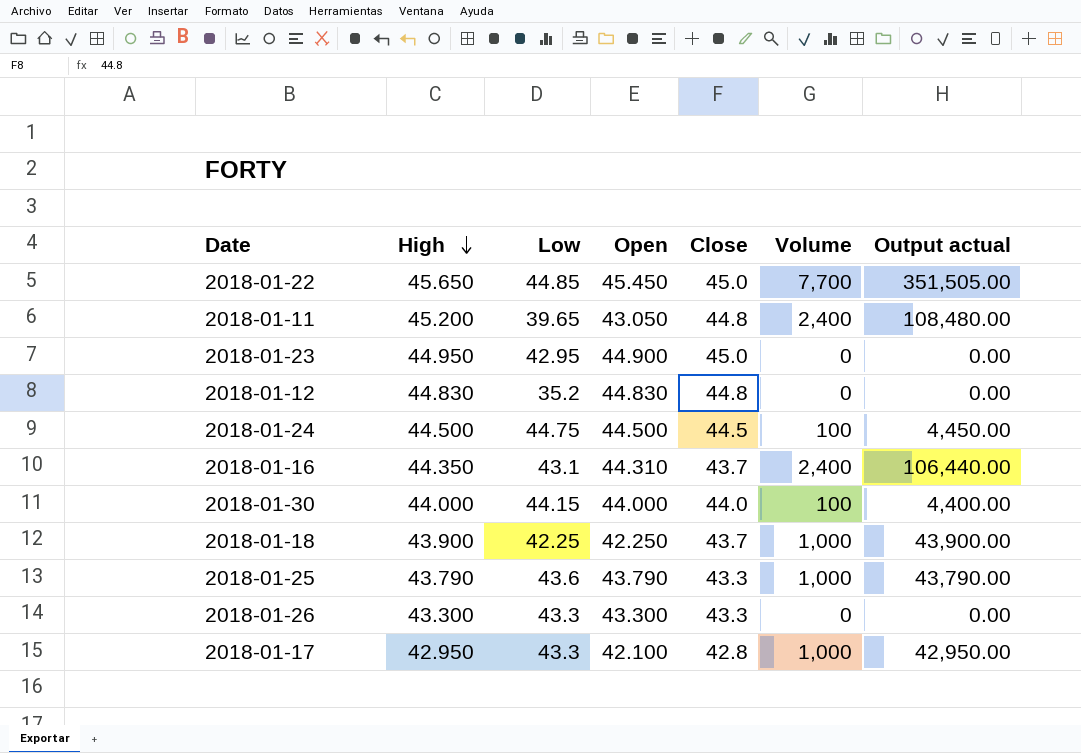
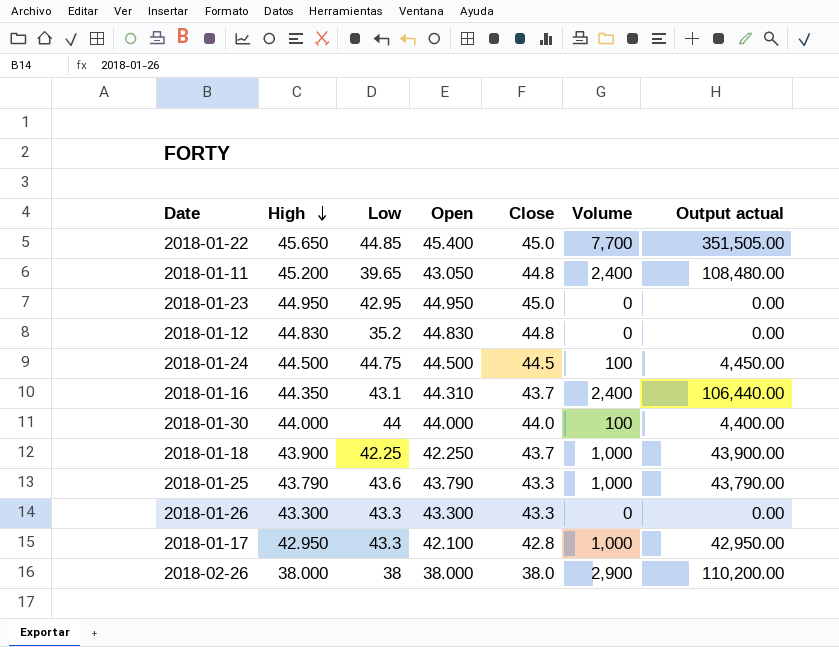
2018-01-22 | Open: 45.450 -> 45.400
2018-01-23 | Open: 44.900 -> 44.950
2018-01-30 | Low: 44.15 -> 44
row 2018-02-26: none -> 38.000 | 38 | 38.000 | 38.0 | 2,900 | 110,200.00

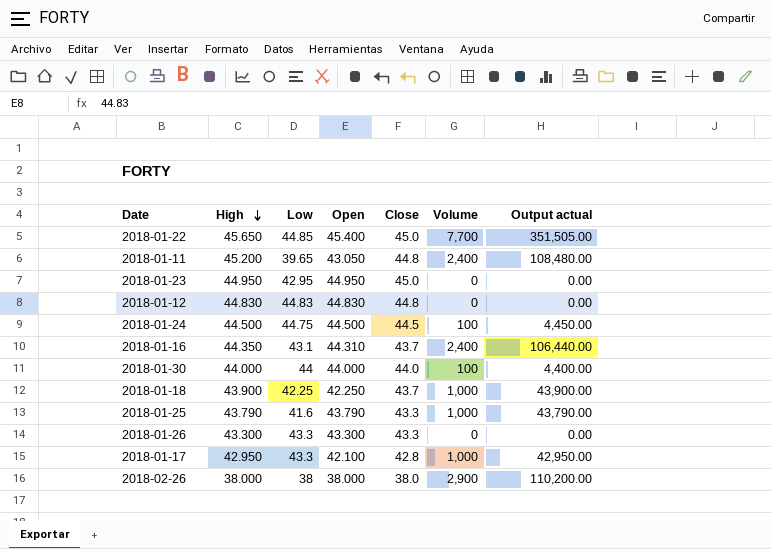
2018-01-12 | Low: 35.2 -> 44.83
2018-01-25 | Low: 43.6 -> 41.6

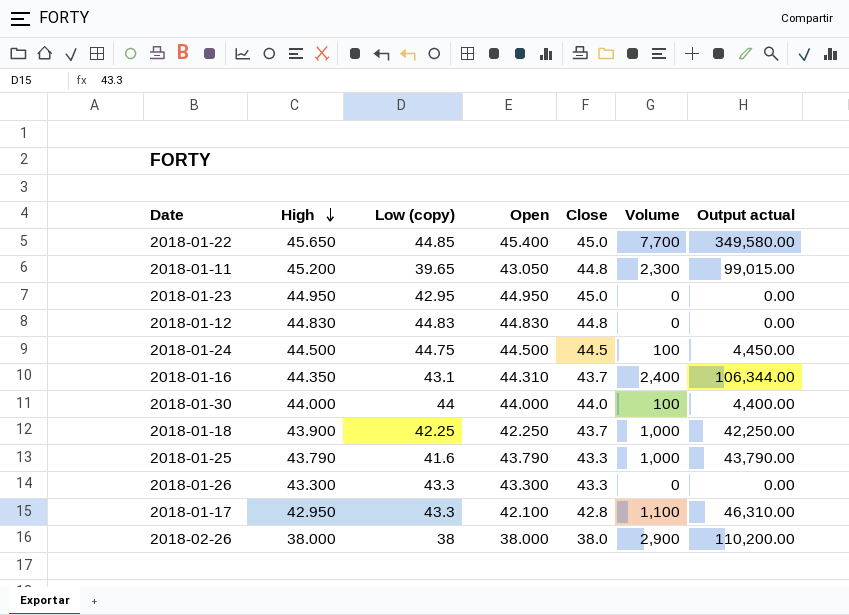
column name: Low -> Low (copy)
column Output actual | formula: [High] * [Volume] -> [Open] * [Volume]
2018-01-11 | Volume: 2,400 -> 2,300
2018-01-17 | Volume: 1,000 -> 1,100

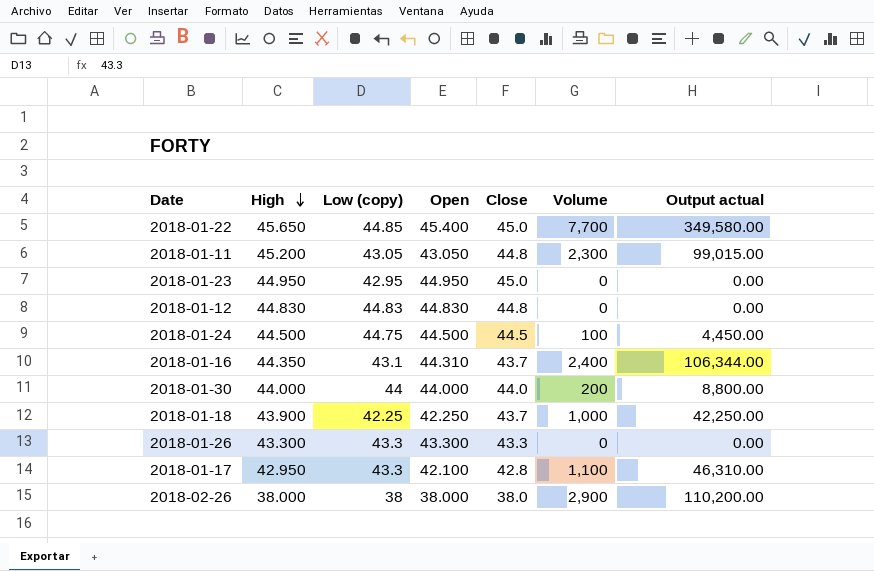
row 2018-01-25: 43.790 | 41.6 | 43.790 | 43.3 | 1,000 | 43,790.00 -> none
2018-01-11 | Low (copy): 39.65 -> 43.05
2018-01-30 | Volume: 100 -> 200
2018-01-30 | Output actual: 4,400.00 -> 8,800.00

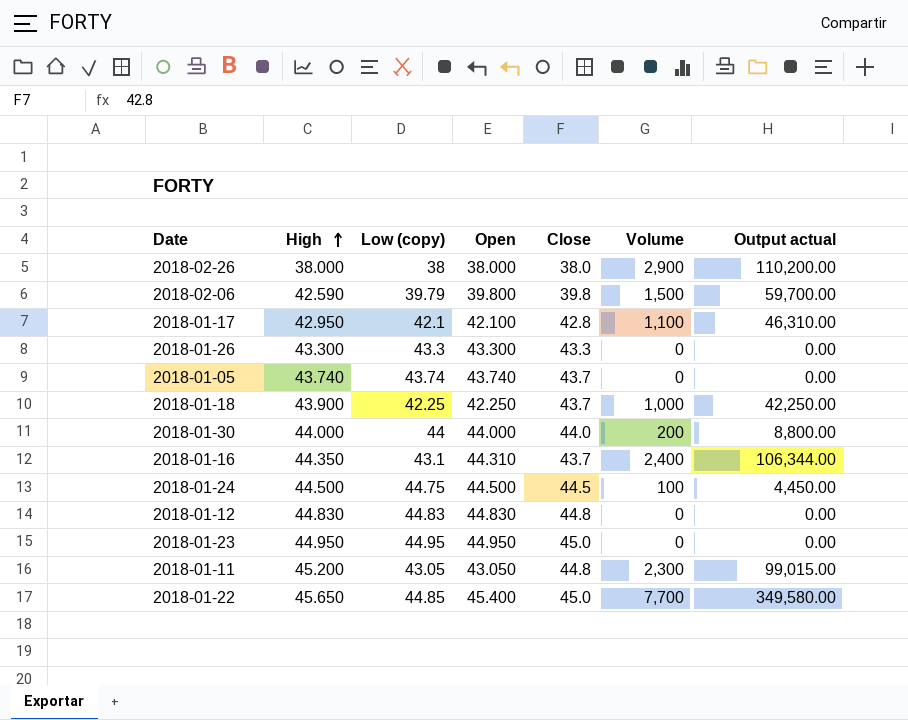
row order: High descending -> High ascending
row 2018-02-06: none -> 42.590 | 39.79 | 39.800 | 39.8 | 1,500 | 59,700.00
2018-01-17 | Low (copy): 43.3 -> 42.1
row 2018-01-05: none -> 43.740 | 43.74 | 43.740 | 43.7 | 0 | 0.00
2018-01-23 | Low (copy): 42.95 -> 44.95

